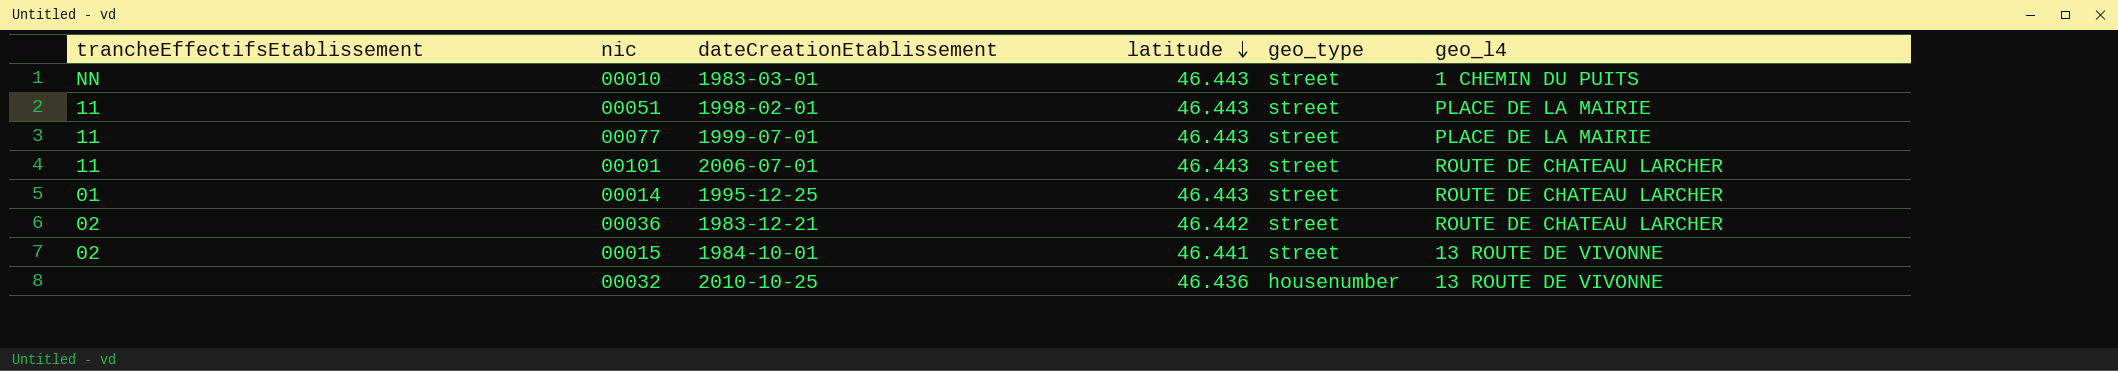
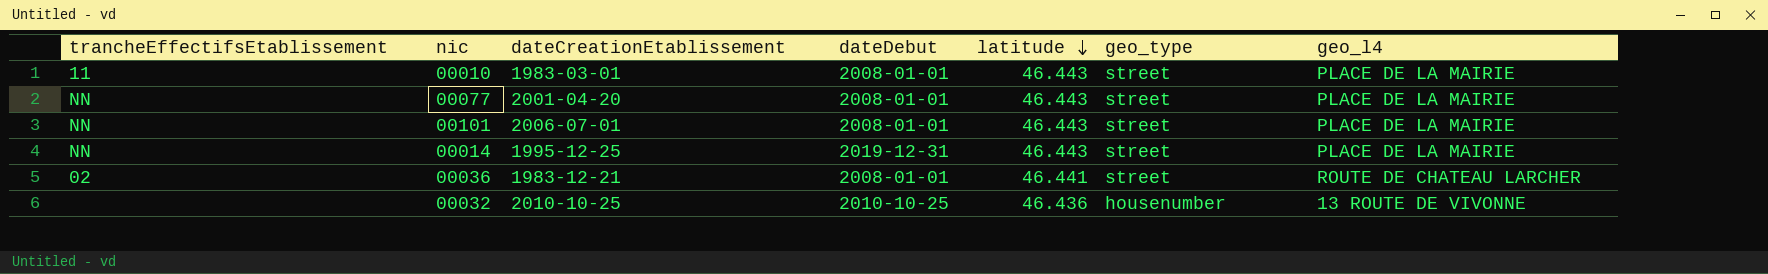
column dateDebut | position: none -> 4
row 00051: 11 | 1998-02-01 | 46.443 | street | PLACE DE LA MAIRIE -> none
row 00015: 02 | 1984-10-01 | 46.441 | street | 13 ROUTE DE VIVONNE -> none
00010 | trancheEffectifsEtablissement: NN -> 11
00010 | geo_l4: 1 CHEMIN DU PUITS -> PLACE DE LA MAIRIE
00077 | trancheEffectifsEtablissement: 11 -> NN
00077 | dateCreationEtablissement: 1999-07-01 -> 2001-04-20
00101 | trancheEffectifsEtablissement: 11 -> NN
00101 | geo_l4: ROUTE DE CHATEAU LARCHER -> PLACE DE LA MAIRIE
00014 | trancheEffectifsEtablissement: 01 -> NN
00014 | geo_l4: ROUTE DE CHATEAU LARCHER -> PLACE DE LA MAIRIE
00036 | latitude: 46.442 -> 46.441

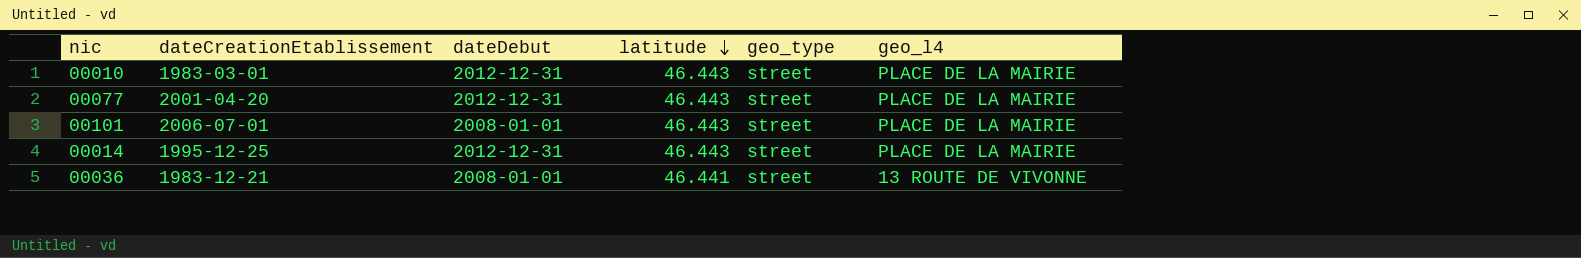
column trancheEffectifsEtablissement | position: 1 -> none
row 00032: none | 2010-10-25 | 2010-10-25 | 46.436 | housenumber | 13 ROUTE DE VIVONNE -> none
00010 | dateDebut: 2008-01-01 -> 2012-12-31
00077 | dateDebut: 2008-01-01 -> 2012-12-31
00014 | dateDebut: 2019-12-31 -> 2012-12-31
00036 | geo_l4: ROUTE DE CHATEAU LARCHER -> 13 ROUTE DE VIVONNE

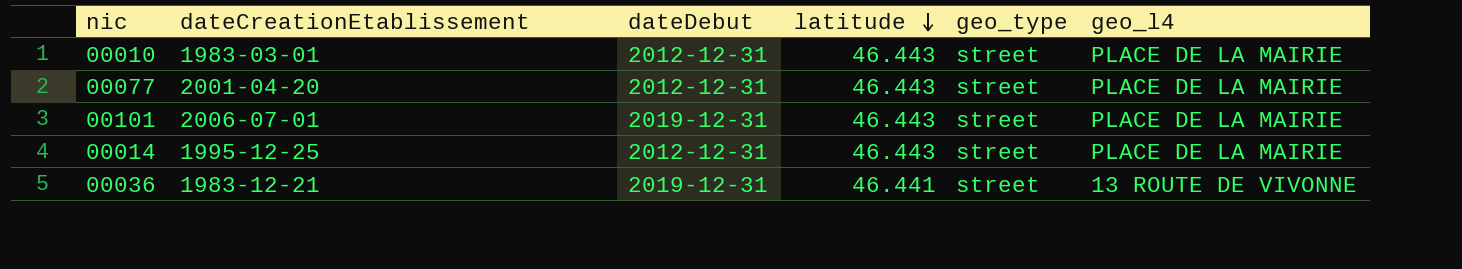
00101 | dateDebut: 2008-01-01 -> 2019-12-31
00036 | dateDebut: 2008-01-01 -> 2019-12-31

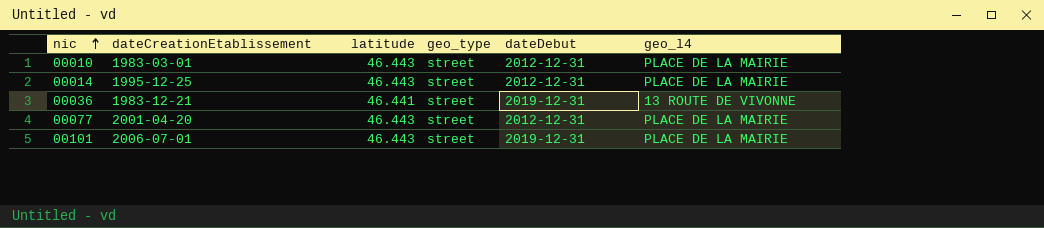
row order: latitude descending -> nic ascending
column dateDebut | position: 3 -> 5

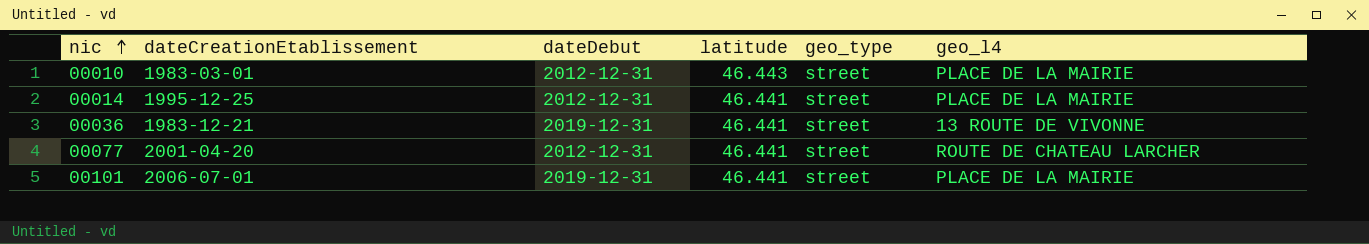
column dateDebut | position: 5 -> 3
00014 | latitude: 46.443 -> 46.441
00077 | latitude: 46.443 -> 46.441
00077 | geo_l4: PLACE DE LA MAIRIE -> ROUTE DE CHATEAU LARCHER
00101 | latitude: 46.443 -> 46.441

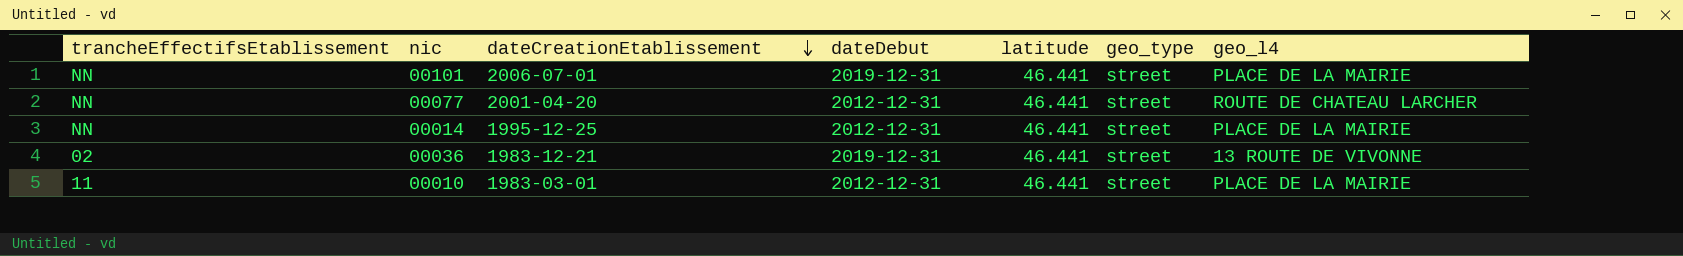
row order: nic ascending -> dateCreationEtablissement descending
column trancheEffectifsEtablissement | position: none -> 1
00010 | latitude: 46.443 -> 46.441

